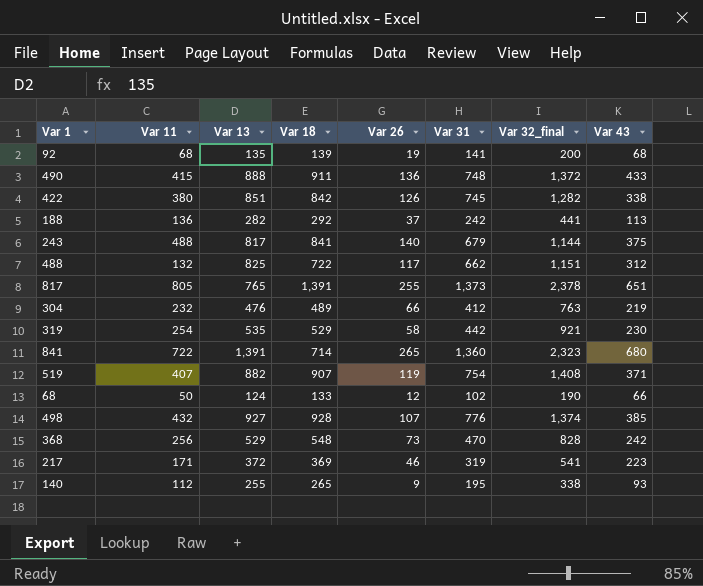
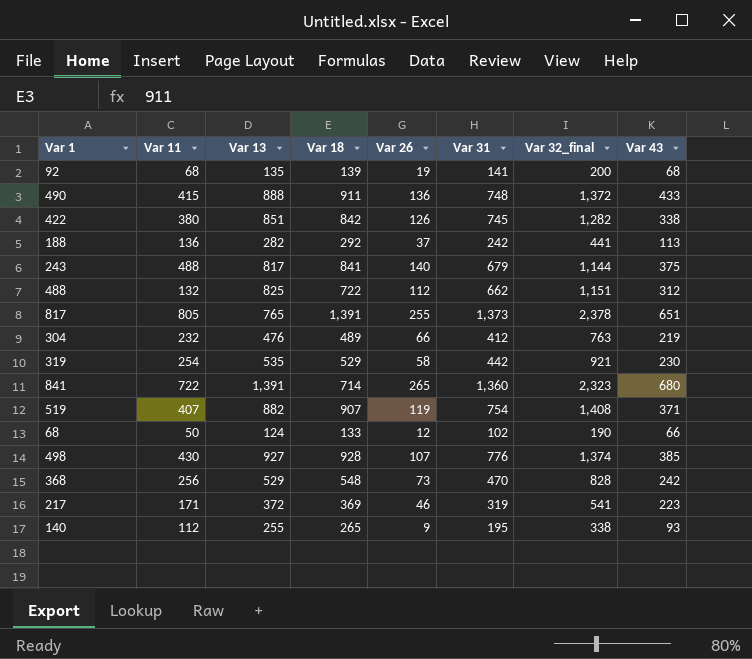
488 | Var 26: 117 -> 112
498 | Var 11: 432 -> 430

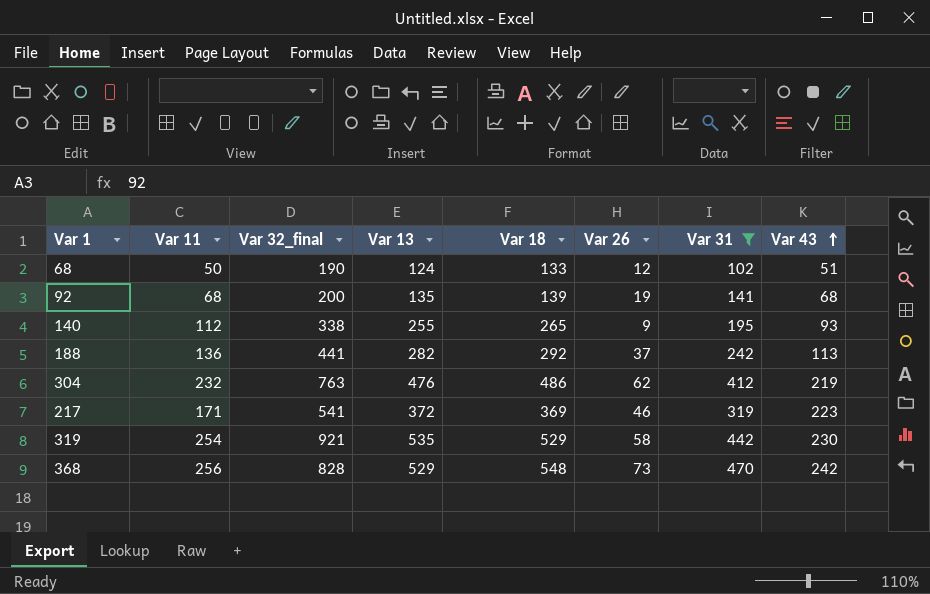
filter: none -> Var 31 <= 470
row order: none -> Var 43 ascending
column Var 32_final | position: 7 -> 3
68 | Var 43: 66 -> 51
304 | Var 18: 489 -> 486
304 | Var 26: 66 -> 62

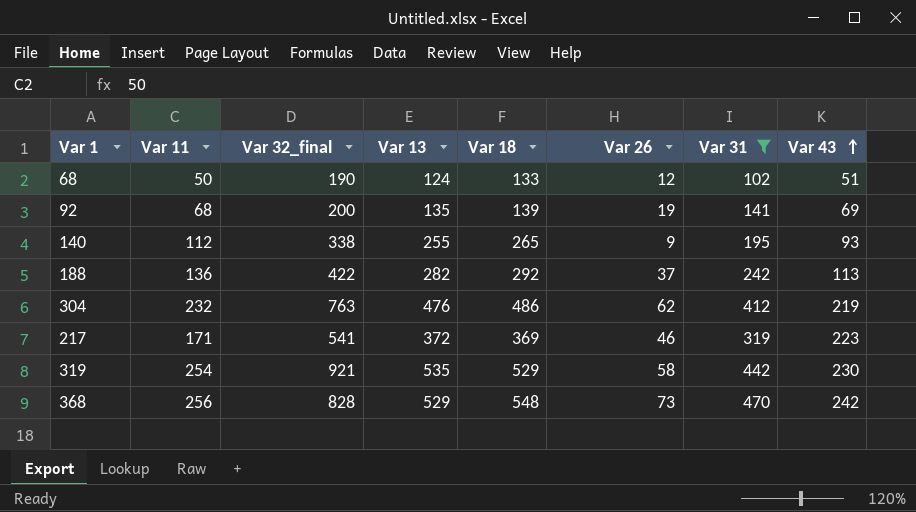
92 | Var 43: 68 -> 69
188 | Var 32_final: 441 -> 422

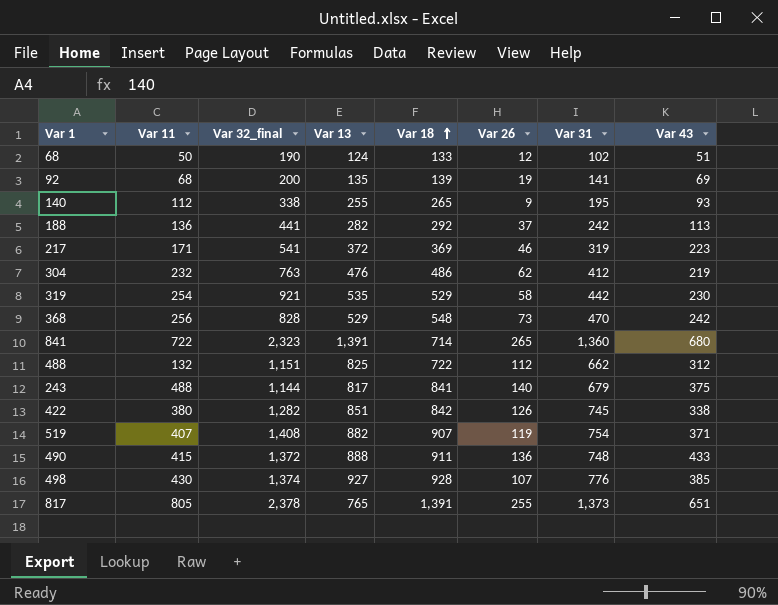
filter: Var 31 <= 470 -> none
row order: Var 43 ascending -> Var 18 ascending
188 | Var 32_final: 422 -> 441

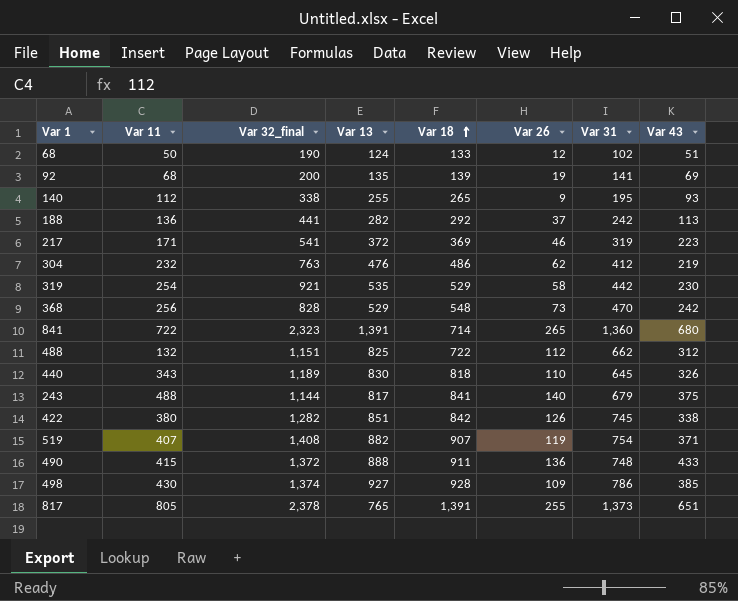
row 440: none -> 343 | 1,189 | 830 | 818 | 110 | 645 | 326
498 | Var 26: 107 -> 109
498 | Var 31: 776 -> 786

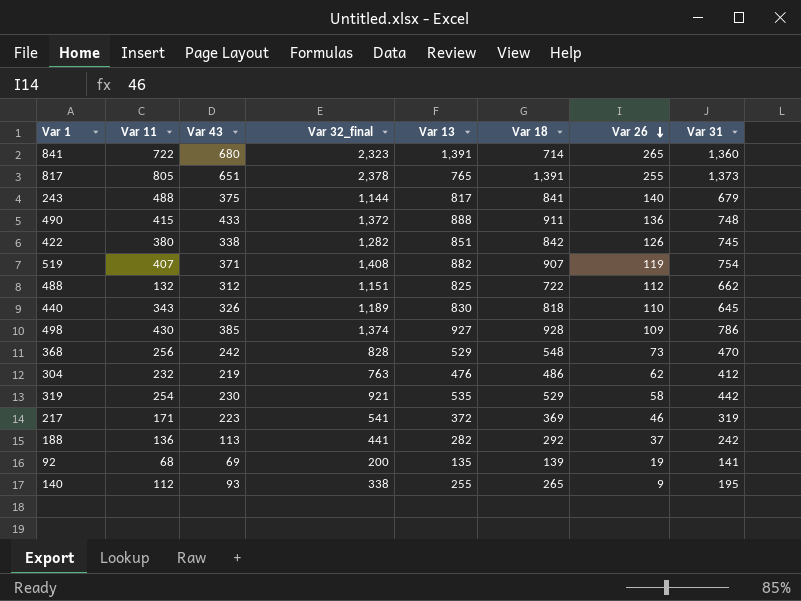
row order: Var 18 ascending -> Var 26 descending
column Var 43 | position: 8 -> 3
row 68: 50 | 190 | 124 | 133 | 12 | 102 | 51 -> none

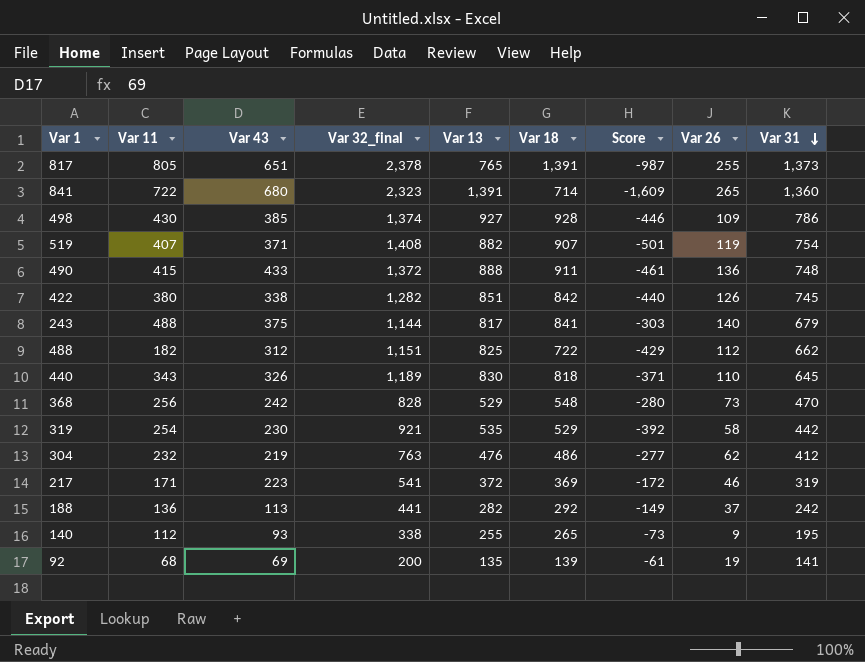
row order: Var 26 descending -> Var 31 descending
column Score | formula: none -> [Var 18] - [Var 32_final]
488 | Var 11: 132 -> 182

